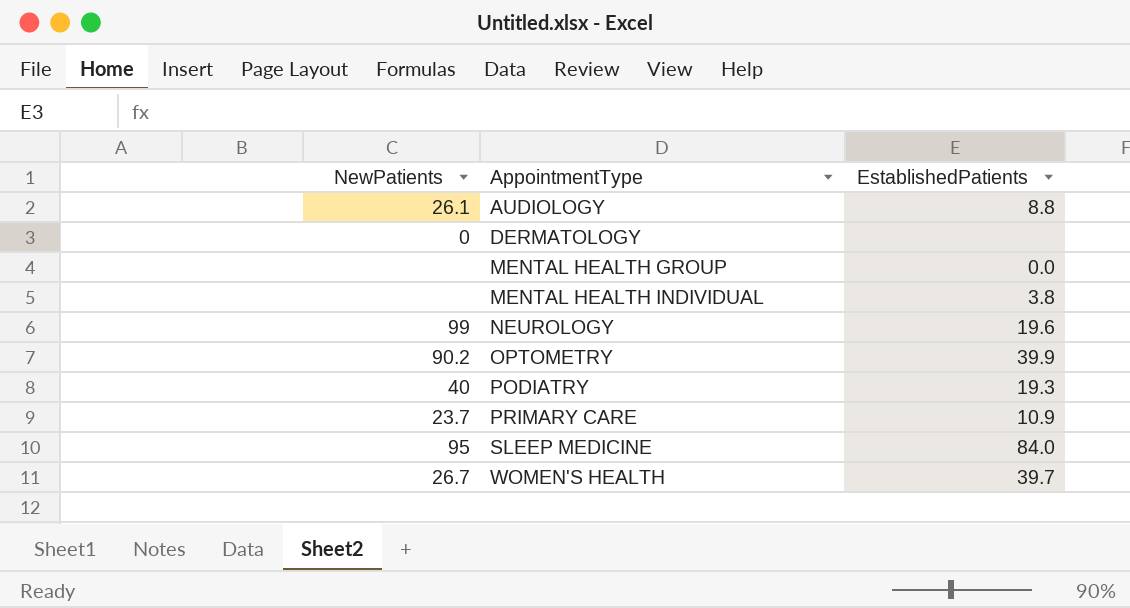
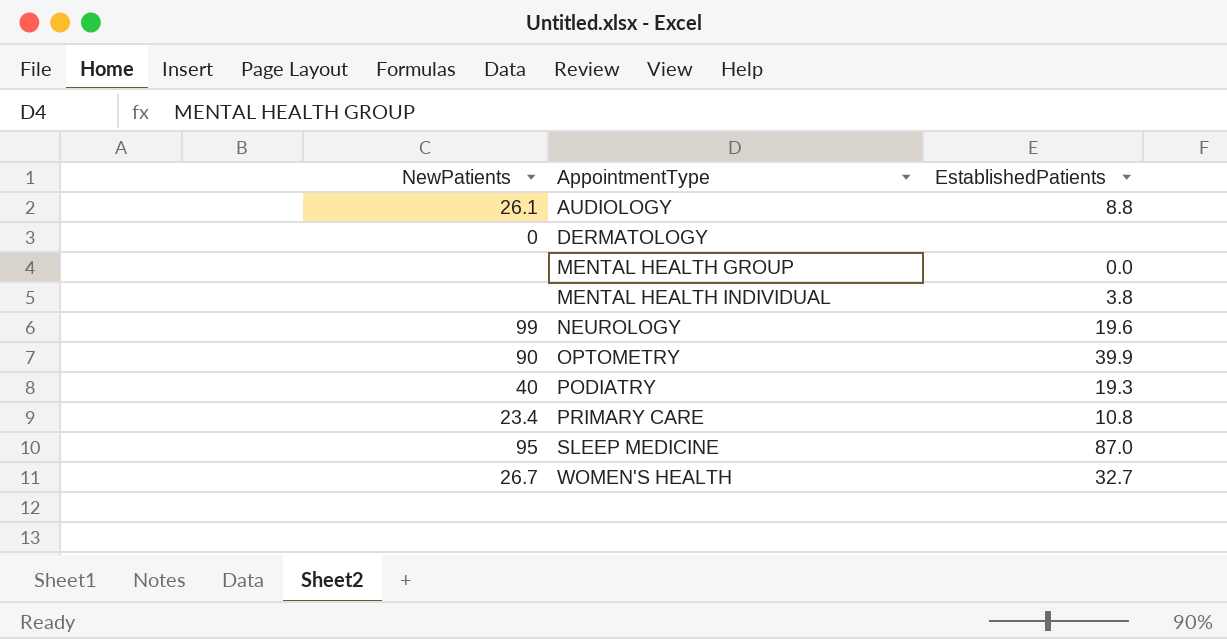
OPTOMETRY | NewPatients: 90.2 -> 90
PRIMARY CARE | NewPatients: 23.7 -> 23.4
PRIMARY CARE | EstablishedPatients: 10.9 -> 10.8
SLEEP MEDICINE | EstablishedPatients: 84.0 -> 87.0
WOMEN'S HEALTH | EstablishedPatients: 39.7 -> 32.7

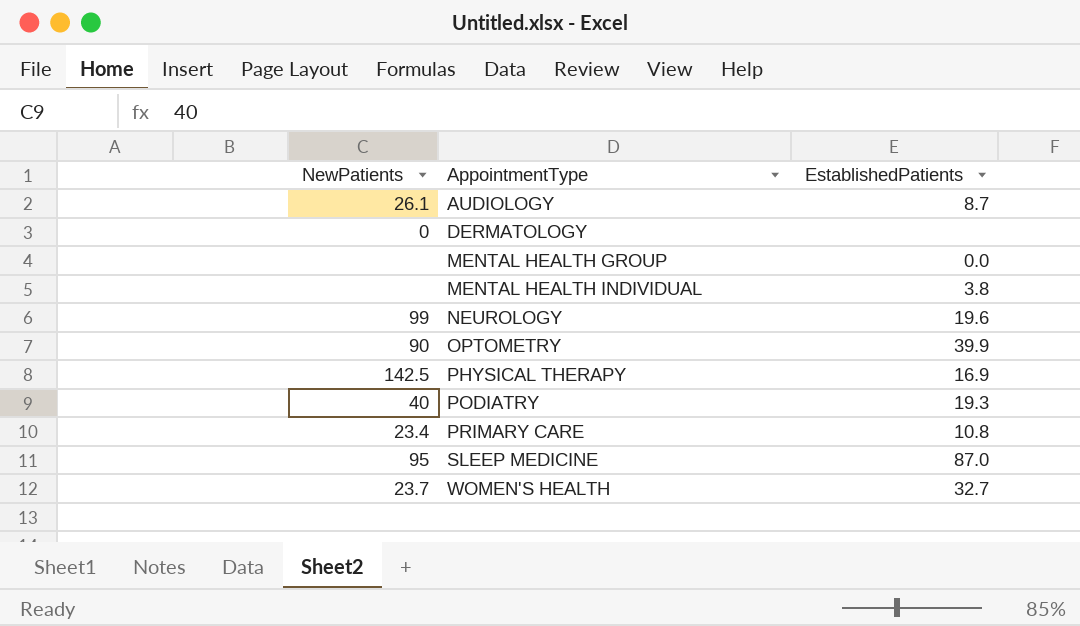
AUDIOLOGY | EstablishedPatients: 8.8 -> 8.7
row PHYSICAL THERAPY: none -> 142.5 | 16.9
WOMEN'S HEALTH | NewPatients: 26.7 -> 23.7

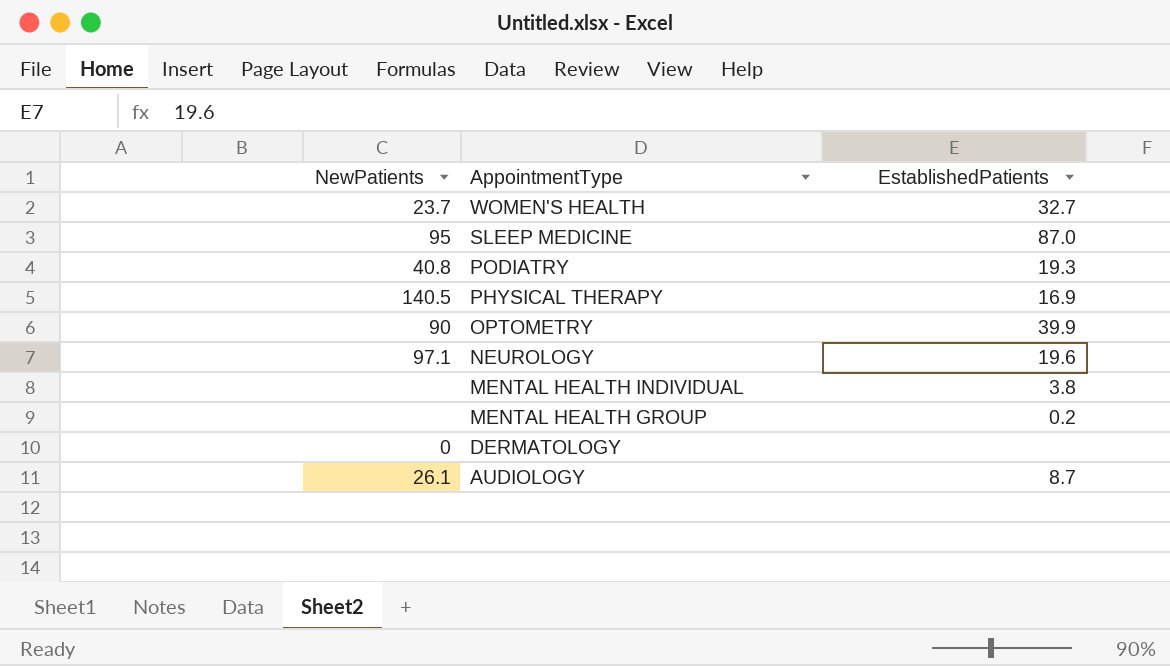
row order: AppointmentType ascending -> AppointmentType descending
row PRIMARY CARE: 23.4 | 10.8 -> none
PODIATRY | NewPatients: 40 -> 40.8
PHYSICAL THERAPY | NewPatients: 142.5 -> 140.5
NEUROLOGY | NewPatients: 99 -> 97.1
MENTAL HEALTH GROUP | EstablishedPatients: 0.0 -> 0.2

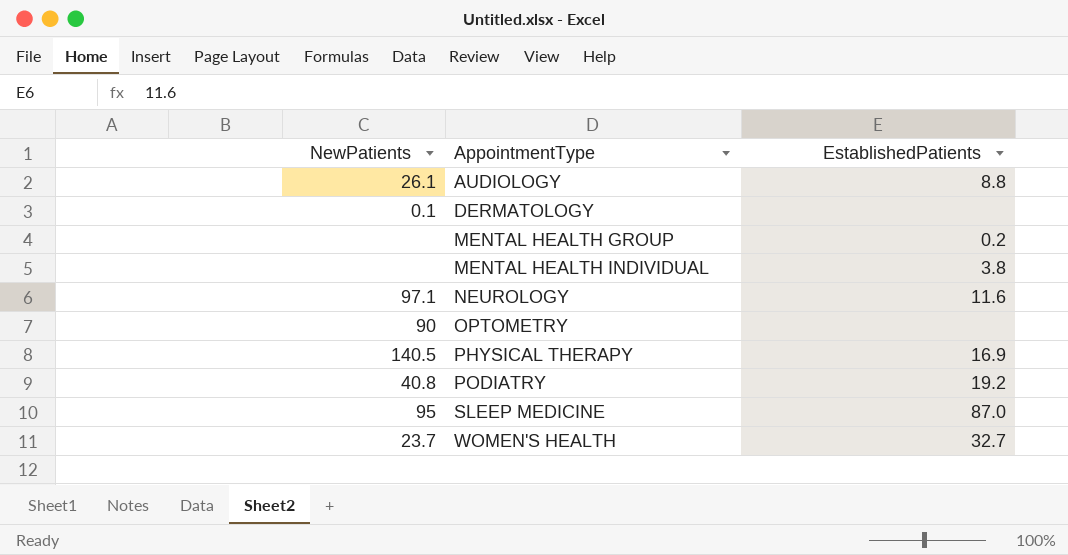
row order: AppointmentType descending -> AppointmentType ascending
AUDIOLOGY | EstablishedPatients: 8.7 -> 8.8
DERMATOLOGY | NewPatients: 0 -> 0.1
NEUROLOGY | EstablishedPatients: 19.6 -> 11.6
OPTOMETRY | EstablishedPatients: 39.9 -> none
PODIATRY | EstablishedPatients: 19.3 -> 19.2

